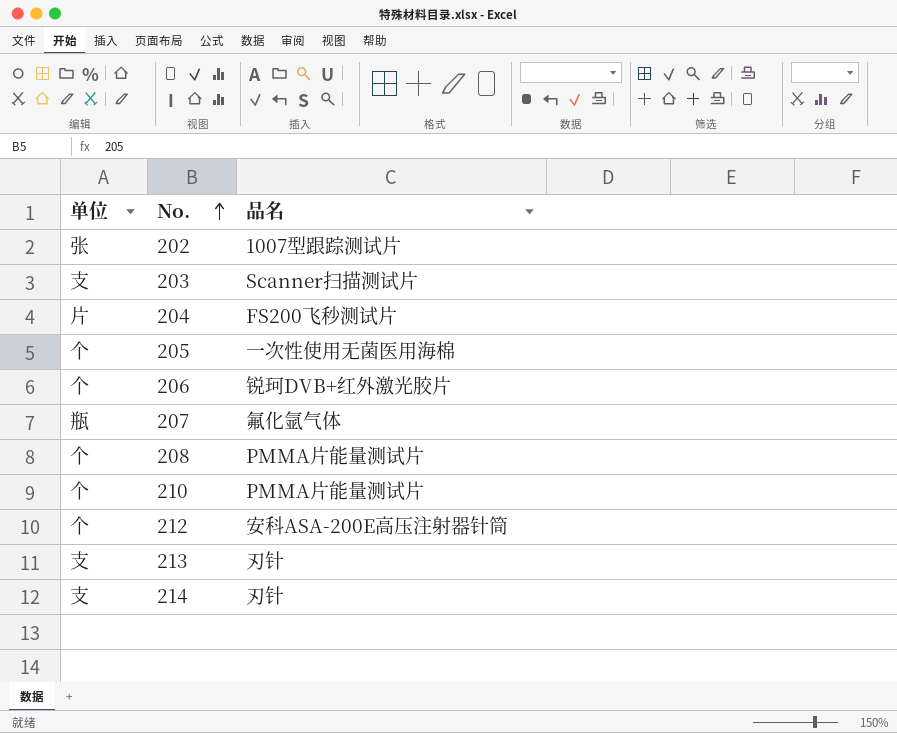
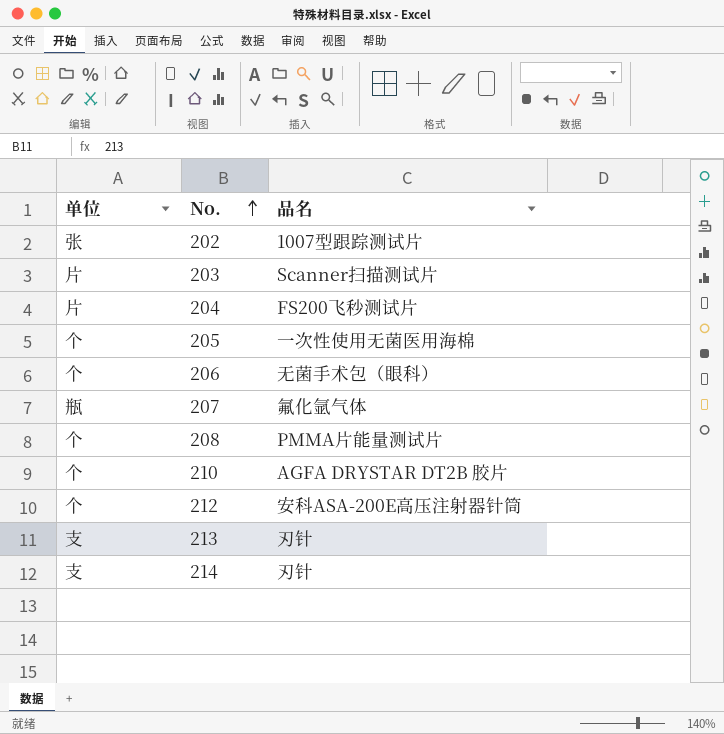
203 | 单位: 支 -> 片
206 | 品名: 锐珂DVB+红外激光胶片 -> 无菌手术包（眼科）
210 | 品名: PMMA片能量测试片 -> AGFA DRYSTAR DT2B 胶片

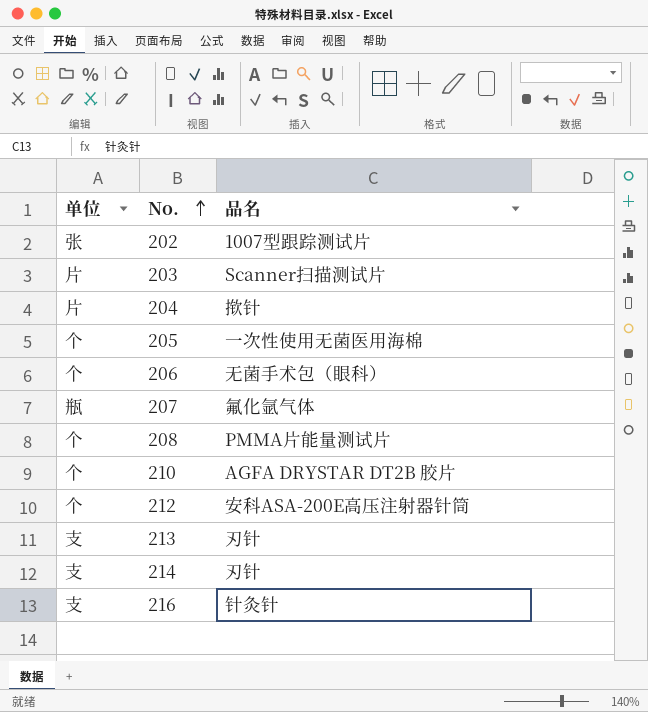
204 | 品名: FS200飞秒测试片 -> 揿针
row 216: none -> 支 | 针灸针

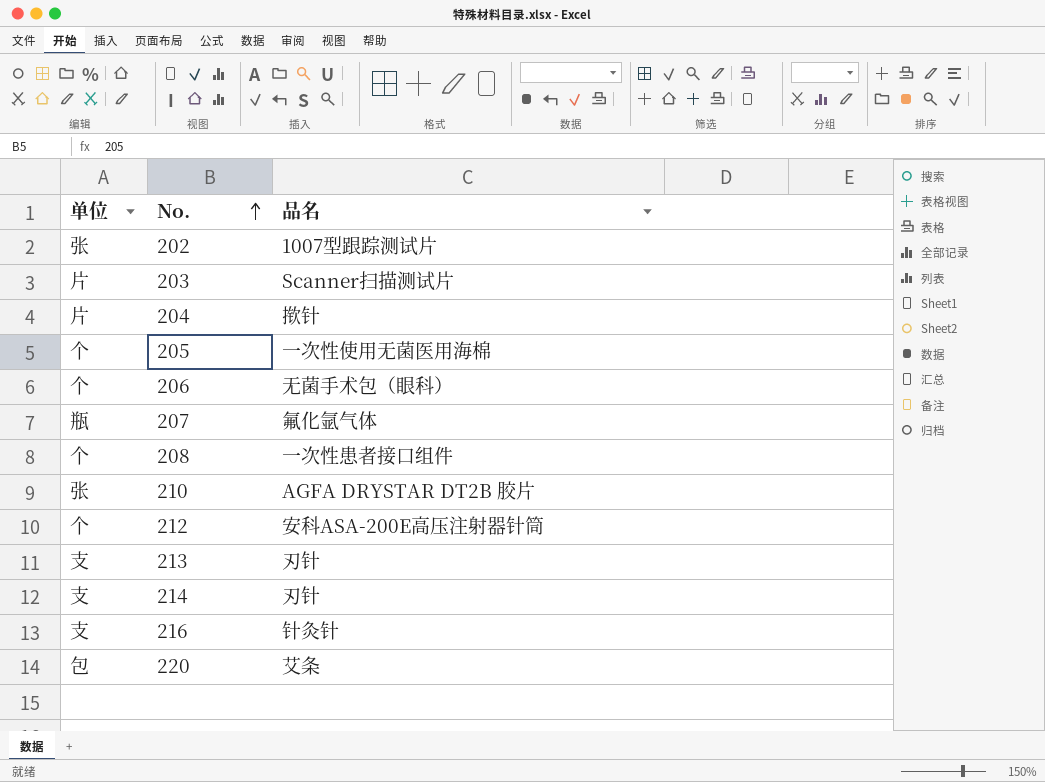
208 | 品名: PMMA片能量测试片 -> 一次性患者接口组件
210 | 单位: 个 -> 张
row 220: none -> 包 | 艾条

